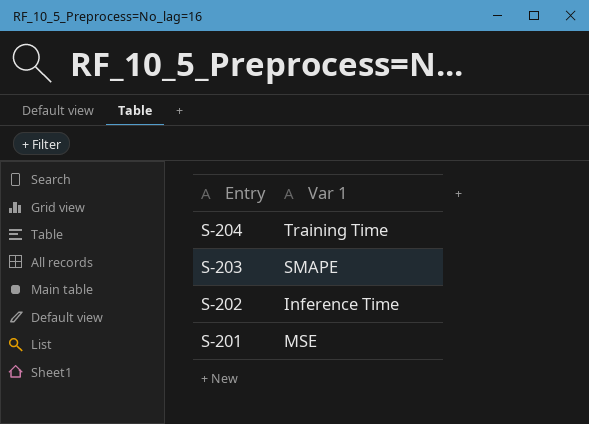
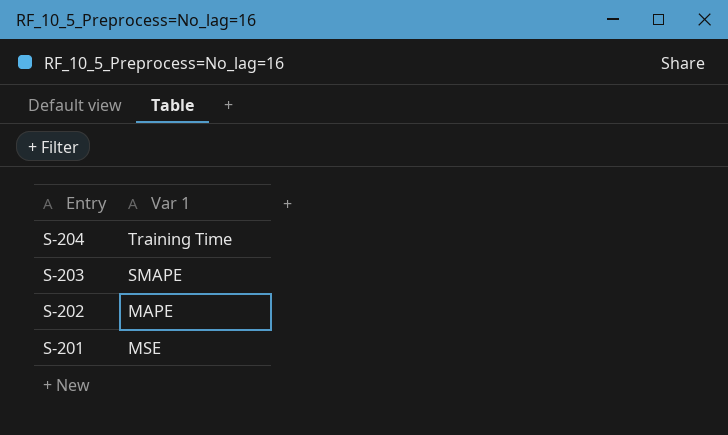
S-202 | Var 1: Inference Time -> MAPE

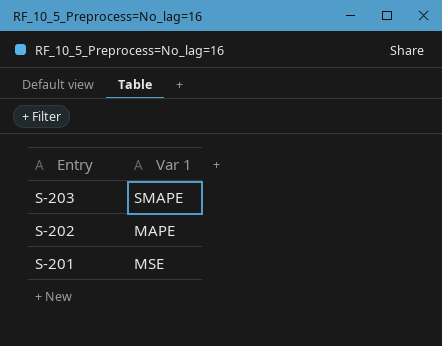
row S-204: Training Time -> none

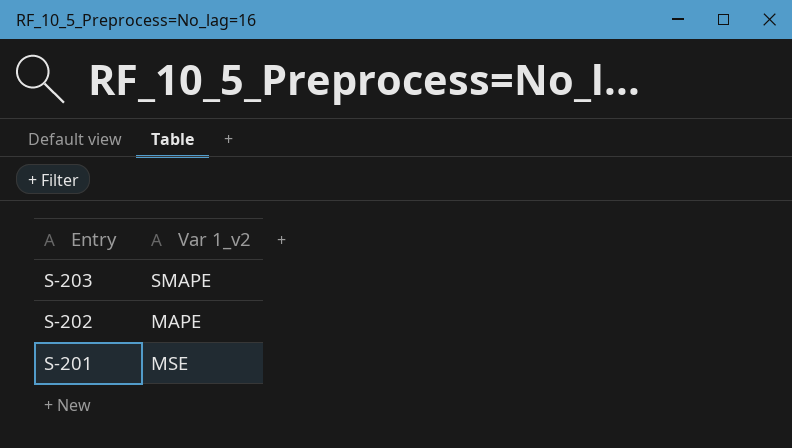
column name: Var 1 -> Var 1_v2

